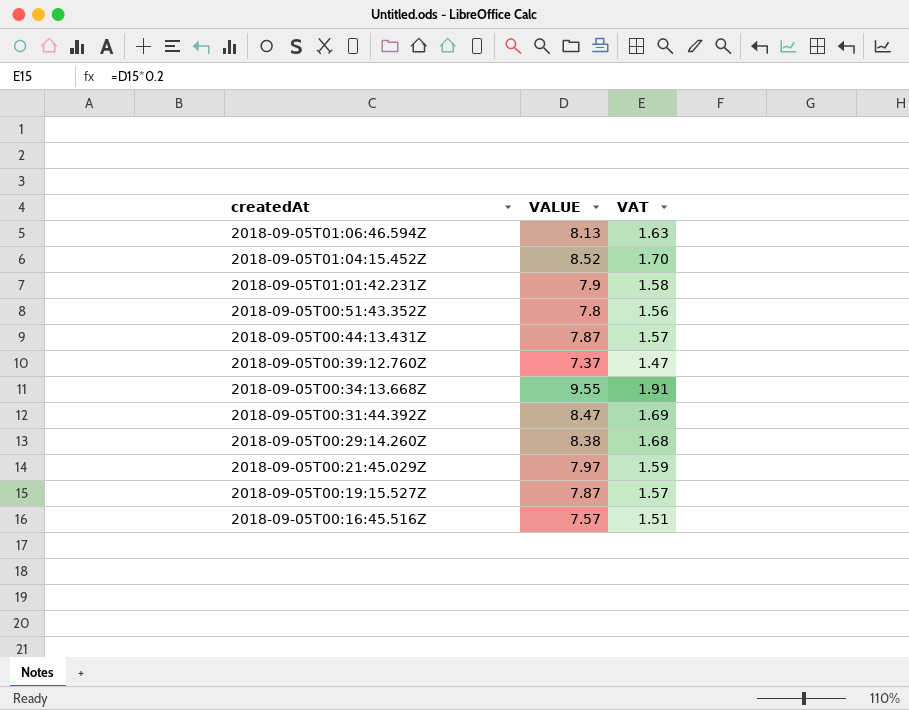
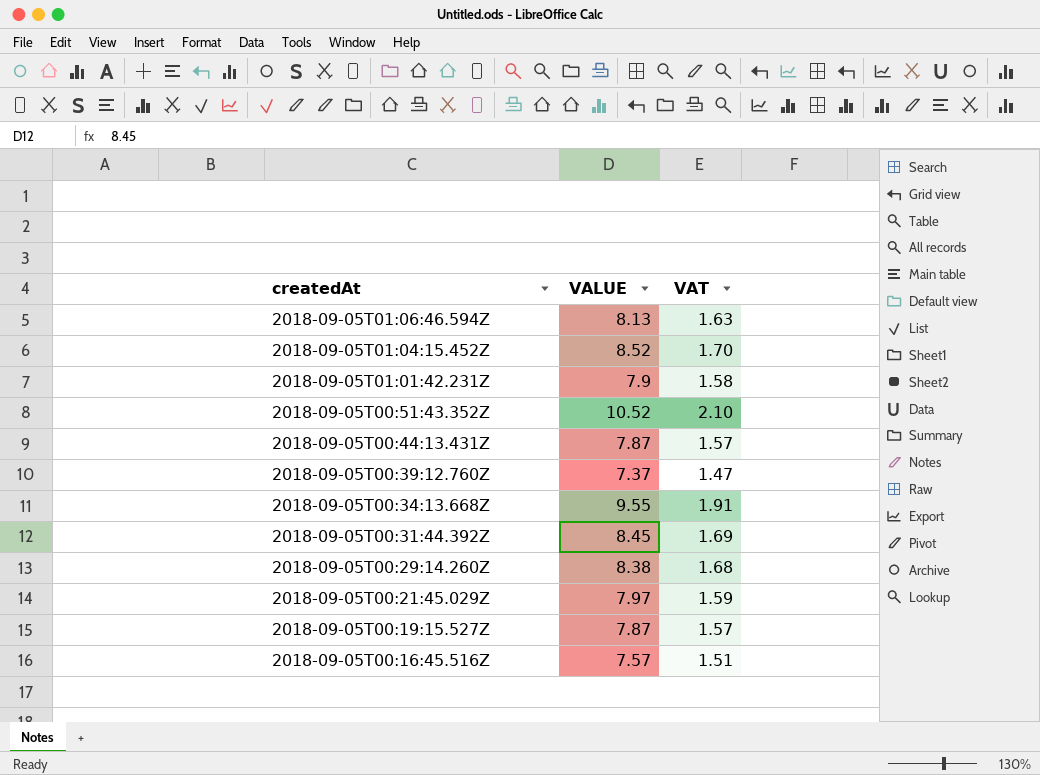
2018-09-05T00:51:43.352Z | VALUE: 7.8 -> 10.52
2018-09-05T00:51:43.352Z | VAT: 1.56 -> 2.10
2018-09-05T00:31:44.392Z | VALUE: 8.47 -> 8.45

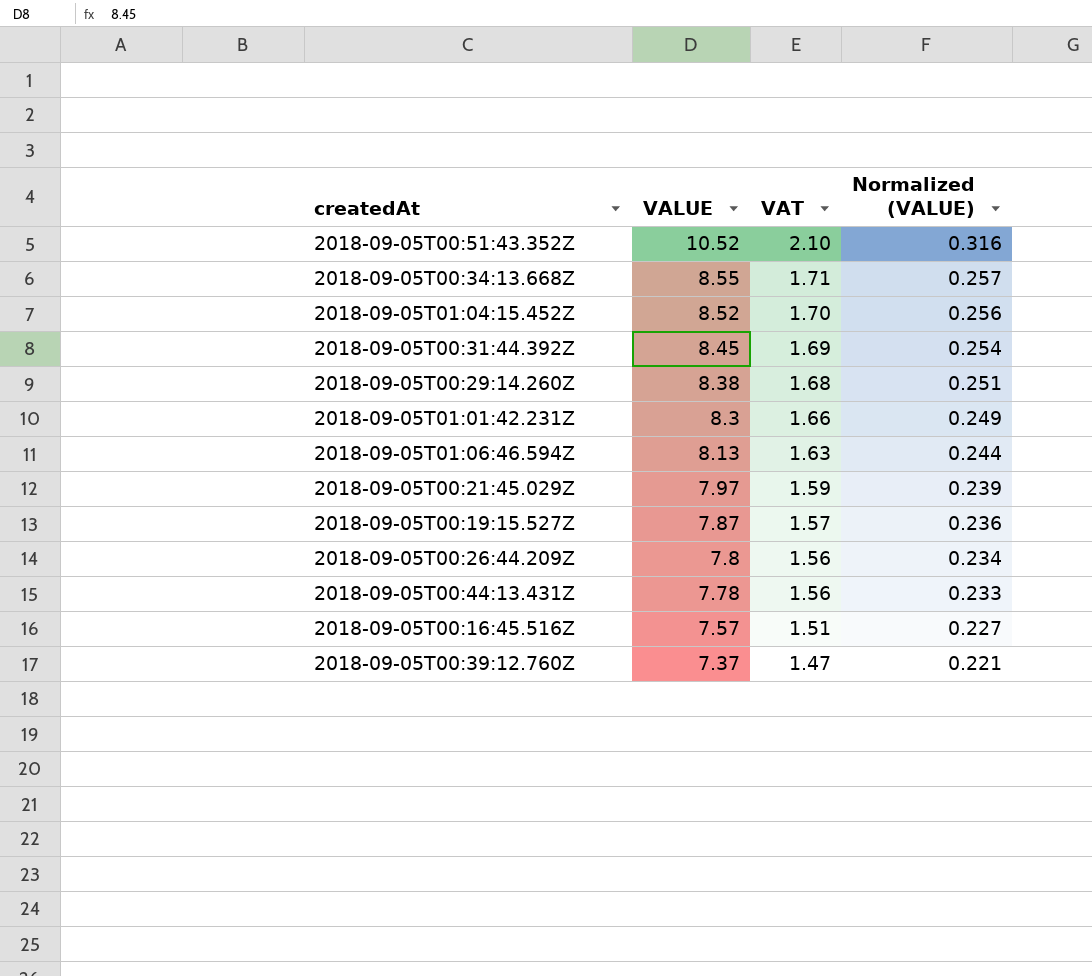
row order: createdAt descending -> VALUE descending
column Normalized (VALUE) | formula: none -> [VALUE] * 0.03
2018-09-05T00:34:13.668Z | VALUE: 9.55 -> 8.55
2018-09-05T00:34:13.668Z | VAT: 1.91 -> 1.71
2018-09-05T01:01:42.231Z | VALUE: 7.9 -> 8.3
2018-09-05T01:01:42.231Z | VAT: 1.58 -> 1.66
row 2018-09-05T00:26:44.209Z: none -> 7.8 | 1.56 | 0.234
2018-09-05T00:44:13.431Z | VALUE: 7.87 -> 7.78
2018-09-05T00:44:13.431Z | VAT: 1.57 -> 1.56

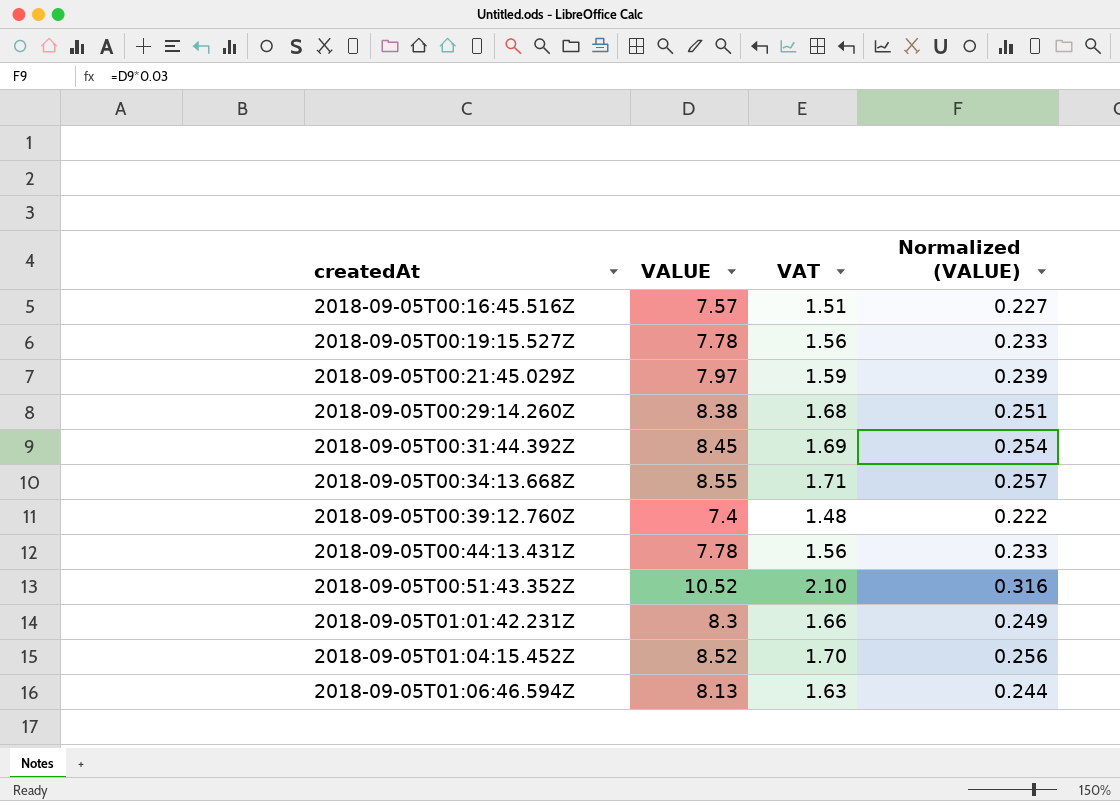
row order: VALUE descending -> createdAt ascending
row 2018-09-05T00:26:44.209Z: 7.8 | 1.56 | 0.234 -> none
2018-09-05T00:19:15.527Z | VALUE: 7.87 -> 7.78
2018-09-05T00:19:15.527Z | VAT: 1.57 -> 1.56
2018-09-05T00:19:15.527Z | Normalized (VALUE): 0.236 -> 0.233
2018-09-05T00:39:12.760Z | VALUE: 7.37 -> 7.4
2018-09-05T00:39:12.760Z | VAT: 1.47 -> 1.48
2018-09-05T00:39:12.760Z | Normalized (VALUE): 0.221 -> 0.222

